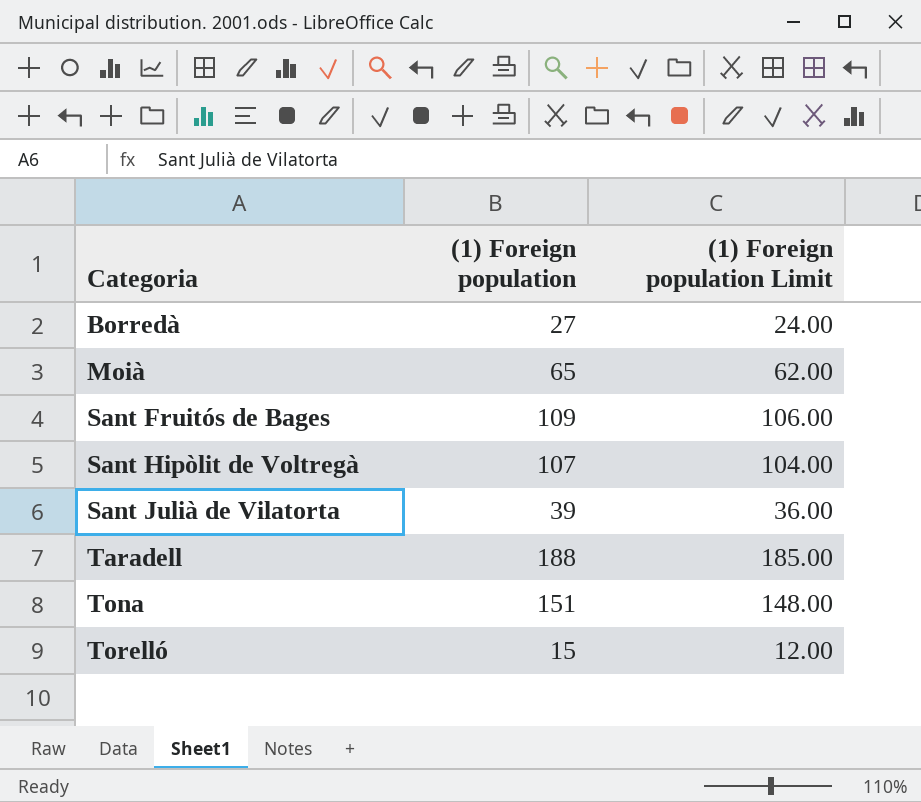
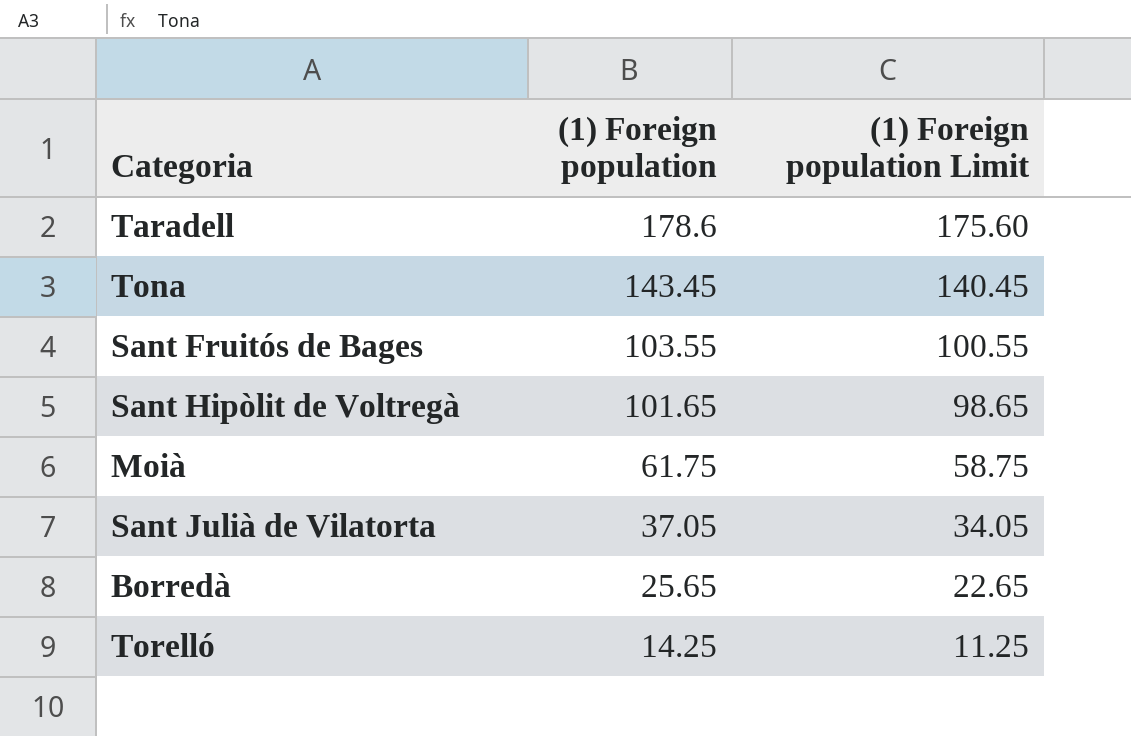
row order: Categoria ascending -> (1) Foreign population descending
Taradell | (1) Foreign population: 188 -> 178.6
Taradell | (1) Foreign population Limit: 185.00 -> 175.60
Tona | (1) Foreign population: 151 -> 143.45
Tona | (1) Foreign population Limit: 148.00 -> 140.45
Sant Fruitós de Bages | (1) Foreign population: 109 -> 103.55
Sant Fruitós de Bages | (1) Foreign population Limit: 106.00 -> 100.55
Sant Hipòlit de Voltregà | (1) Foreign population: 107 -> 101.65
Sant Hipòlit de Voltregà | (1) Foreign population Limit: 104.00 -> 98.65
Moià | (1) Foreign population: 65 -> 61.75
Moià | (1) Foreign population Limit: 62.00 -> 58.75
Sant Julià de Vilatorta | (1) Foreign population: 39 -> 37.05
Sant Julià de Vilatorta | (1) Foreign population Limit: 36.00 -> 34.05
Borredà | (1) Foreign population: 27 -> 25.65
Borredà | (1) Foreign population Limit: 24.00 -> 22.65
Torelló | (1) Foreign population: 15 -> 14.25
Torelló | (1) Foreign population Limit: 12.00 -> 11.25

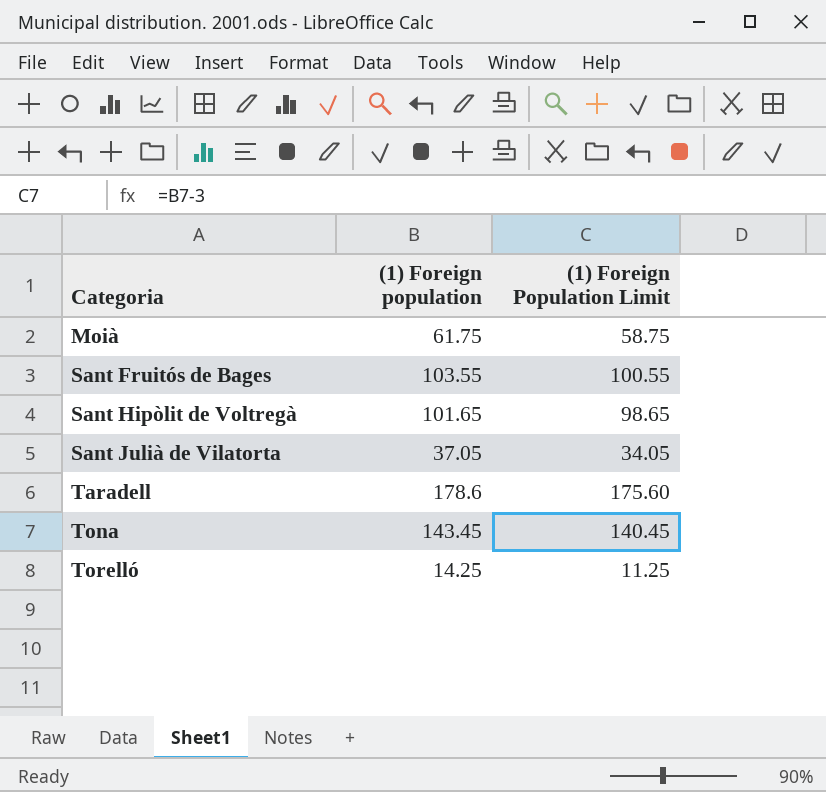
row order: (1) Foreign population descending -> Categoria ascending
column name: (1) Foreign population Limit -> (1) Foreign Population Limit
row Borredà: 25.65 | 22.65 -> none

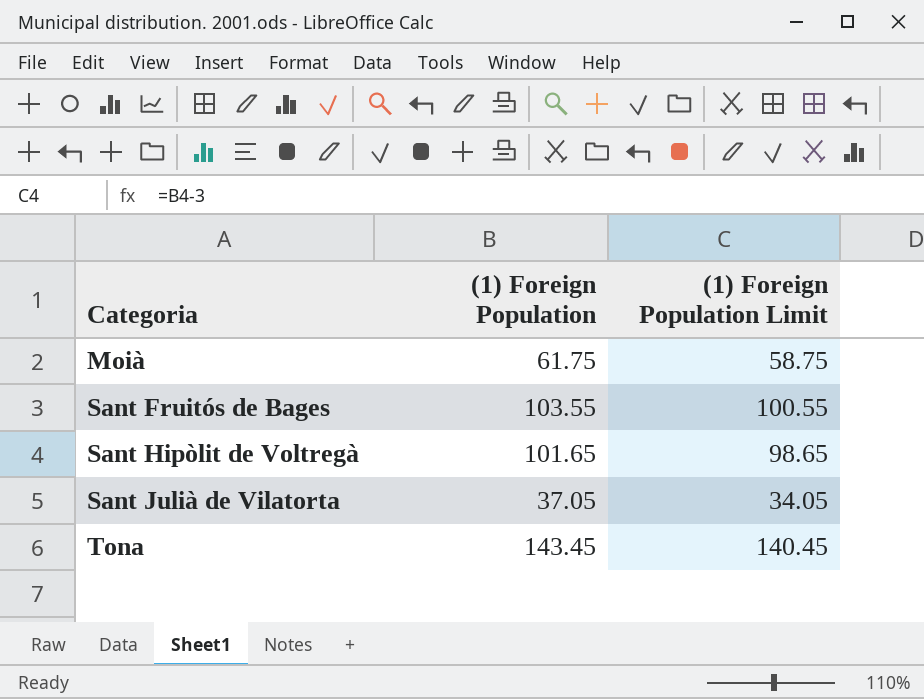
column name: (1) Foreign population -> (1) Foreign Population
row Taradell: 178.6 | 175.60 -> none
row Torelló: 14.25 | 11.25 -> none

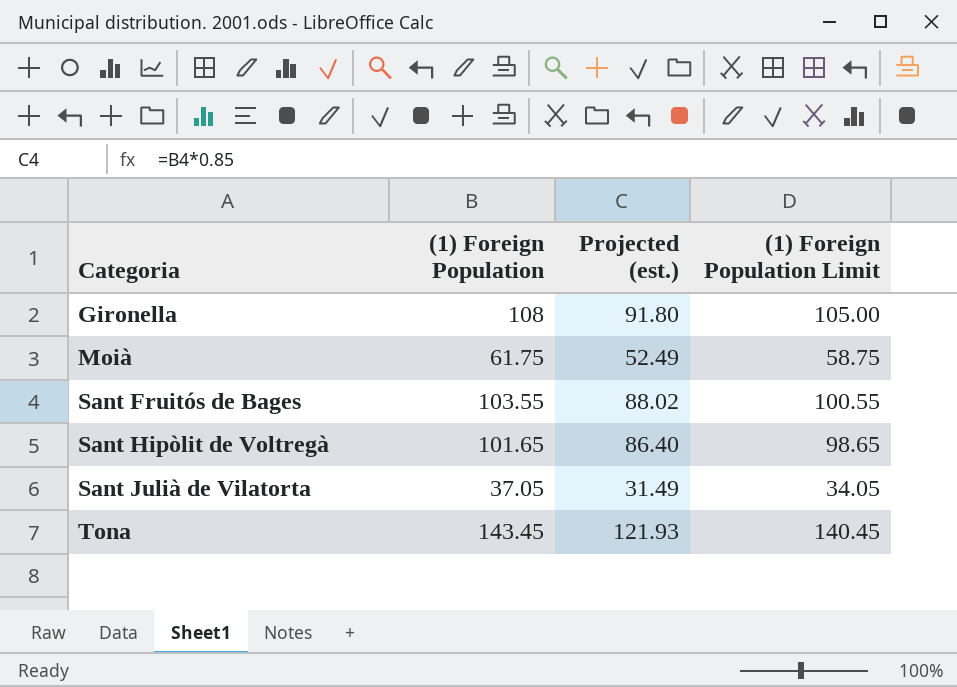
column Projected (est.) | formula: none -> [(1) Foreign Population] * 0.85
row Gironella: none -> 108 | 91.80 | 105.00

